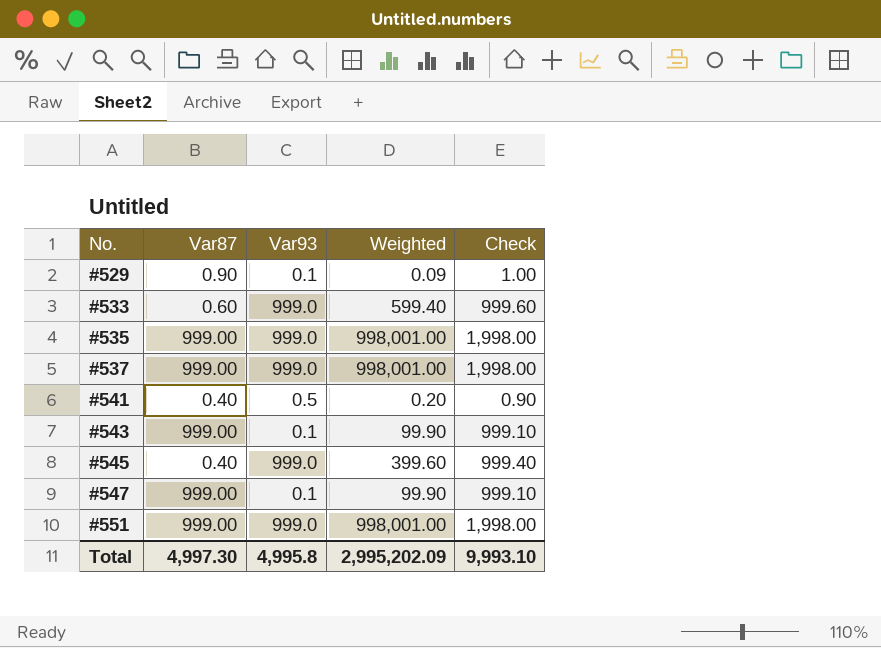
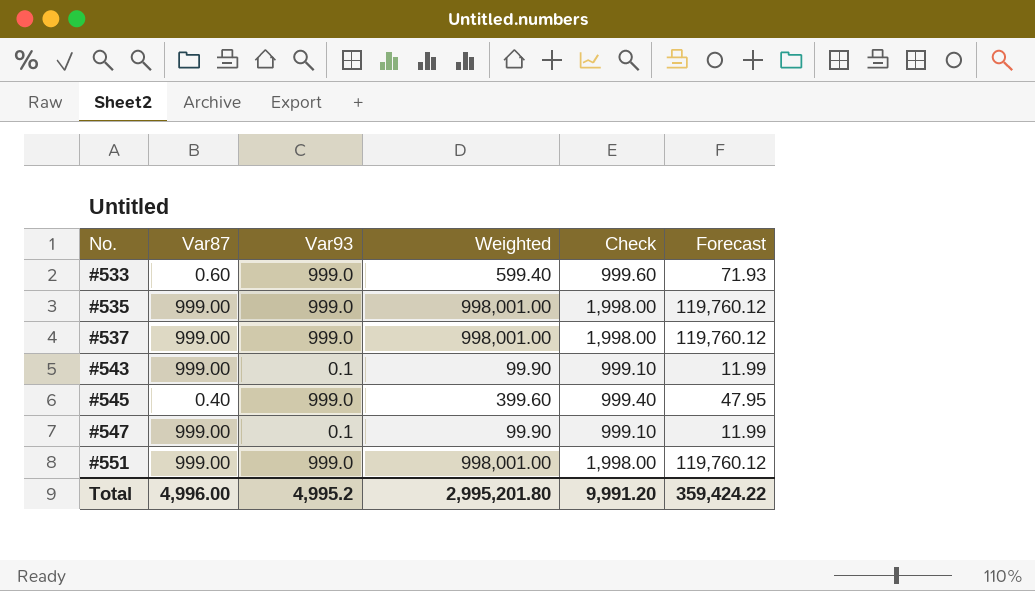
column Forecast | formula: none -> [Weighted] * 0.12
row #529: 0.90 | 0.1 | 0.09 | 1.00 -> none
row #541: 0.40 | 0.5 | 0.20 | 0.90 -> none
Total | Var87: 4,997.30 -> 4,996.00
Total | Var93: 4,995.8 -> 4,995.2
Total | Weighted: 2,995,202.09 -> 2,995,201.80
Total | Check: 9,993.10 -> 9,991.20

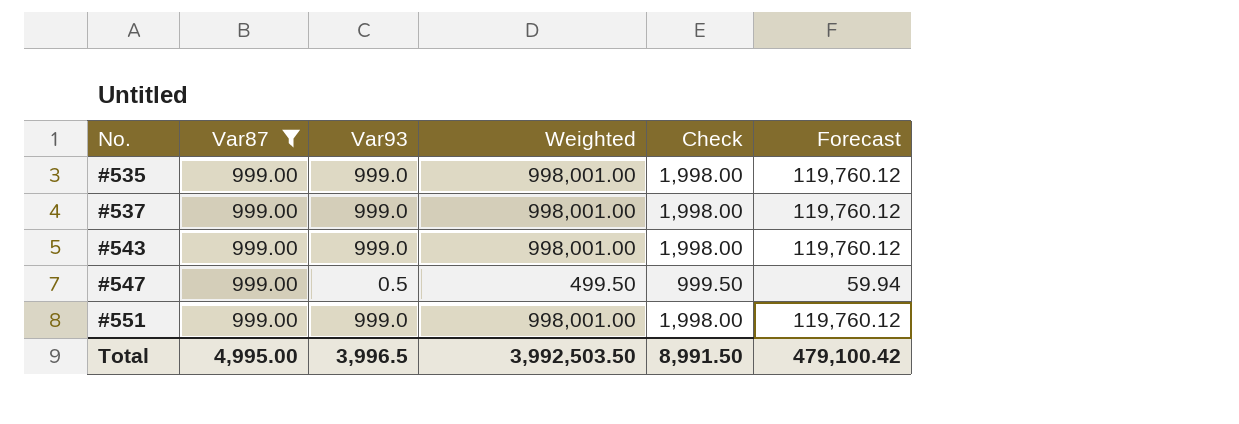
filter: none -> Var87 = 999.00
#543 | Var93: 0.1 -> 999.0
#543 | Weighted: 99.90 -> 998,001.00
#543 | Check: 999.10 -> 1,998.00
#543 | Forecast: 11.99 -> 119,760.12
#547 | Var93: 0.1 -> 0.5
#547 | Weighted: 99.90 -> 499.50
#547 | Check: 999.10 -> 999.50
#547 | Forecast: 11.99 -> 59.94
Total | Var87: 4,996.00 -> 4,995.00
Total | Var93: 4,995.2 -> 3,996.5
Total | Weighted: 2,995,201.80 -> 3,992,503.50
Total | Check: 9,991.20 -> 8,991.50
Total | Forecast: 359,424.22 -> 479,100.42

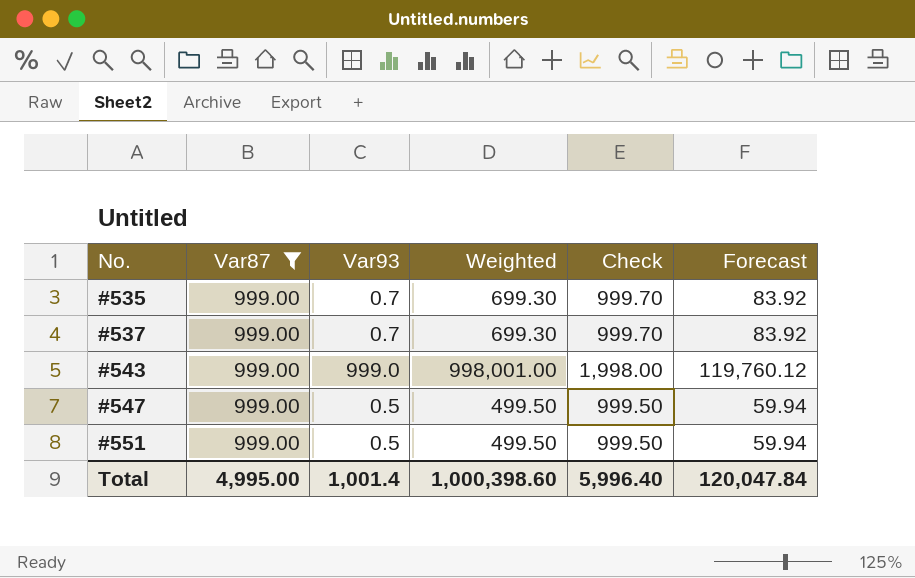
#535 | Var93: 999.0 -> 0.7
#535 | Weighted: 998,001.00 -> 699.30
#535 | Check: 1,998.00 -> 999.70
#535 | Forecast: 119,760.12 -> 83.92
#537 | Var93: 999.0 -> 0.7
#537 | Weighted: 998,001.00 -> 699.30
#537 | Check: 1,998.00 -> 999.70
#537 | Forecast: 119,760.12 -> 83.92
#551 | Var93: 999.0 -> 0.5
#551 | Weighted: 998,001.00 -> 499.50
#551 | Check: 1,998.00 -> 999.50
#551 | Forecast: 119,760.12 -> 59.94
Total | Var93: 3,996.5 -> 1,001.4
Total | Weighted: 3,992,503.50 -> 1,000,398.60
Total | Check: 8,991.50 -> 5,996.40
Total | Forecast: 479,100.42 -> 120,047.84

